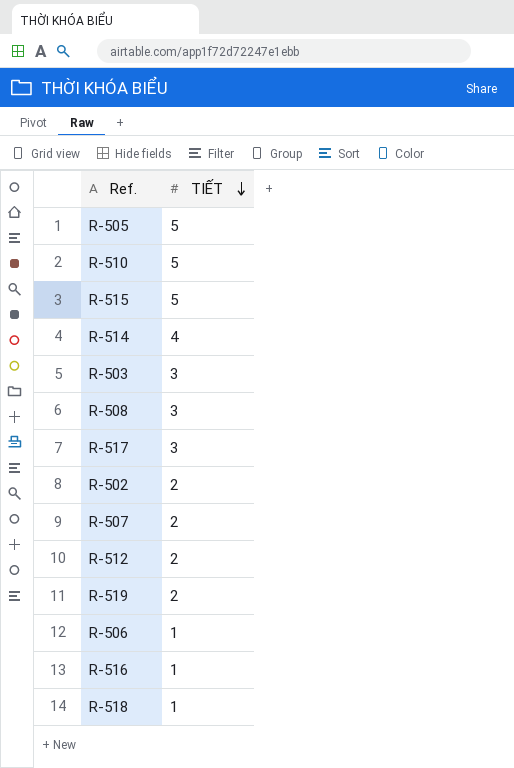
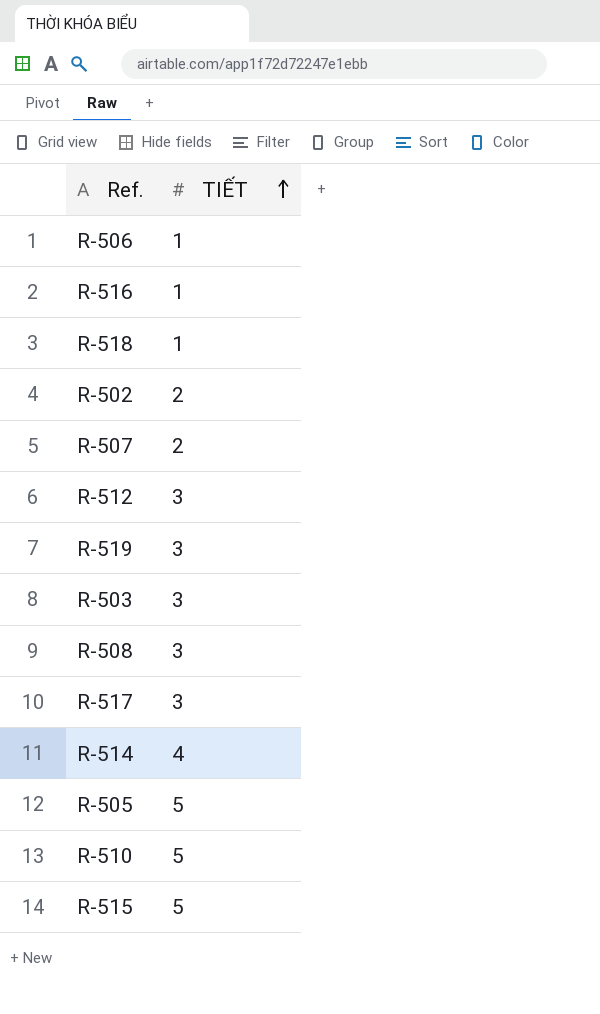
row order: TIẾT descending -> TIẾT ascending
R-512 | TIẾT: 2 -> 3
R-519 | TIẾT: 2 -> 3

